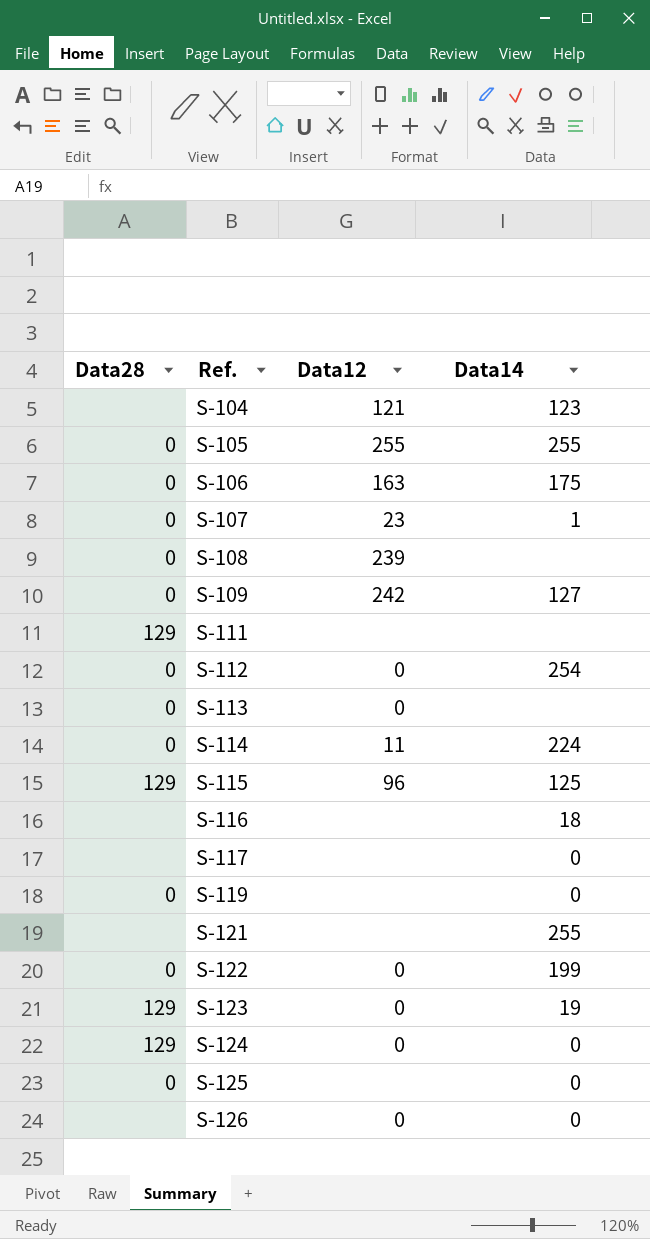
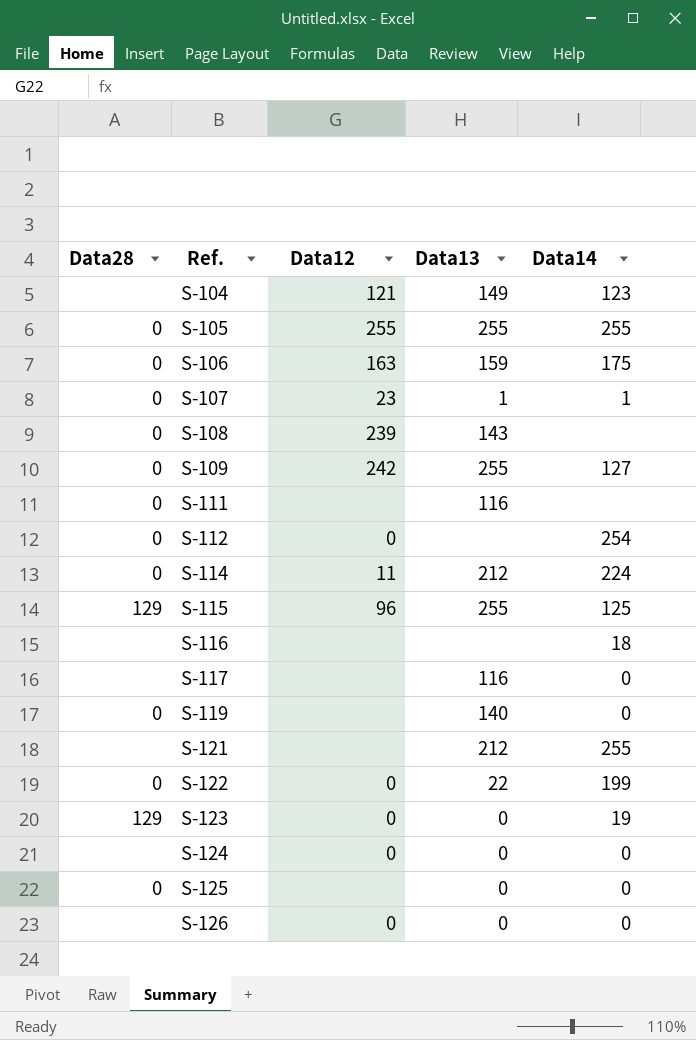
column Data13 | position: none -> 4
row S-113: 0 | 0 | none -> none
S-111 | Data28: 129 -> 0
S-124 | Data28: 129 -> none

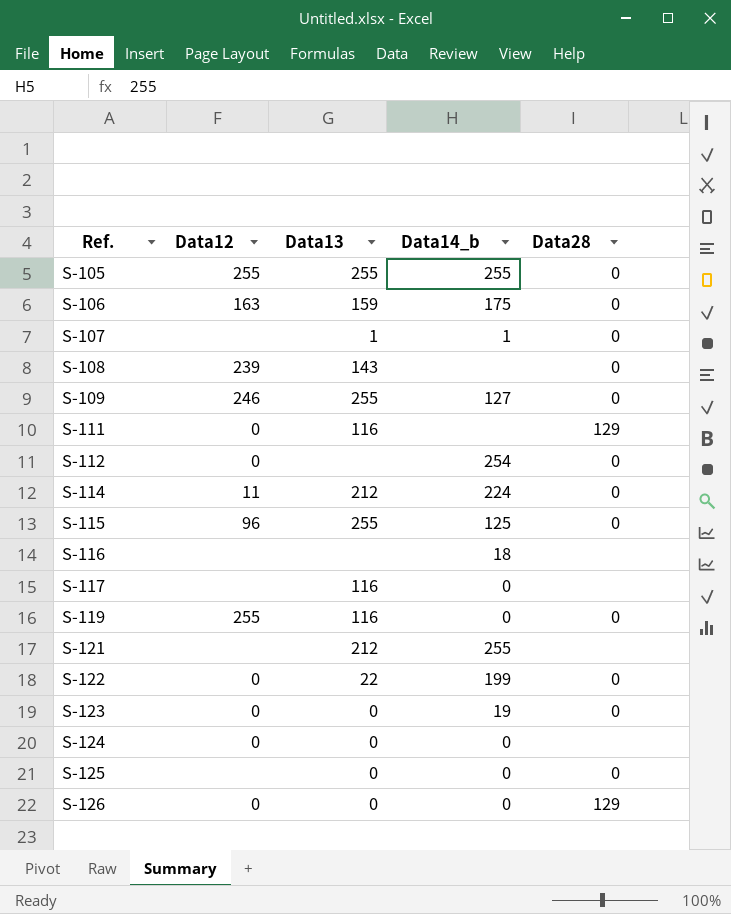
column name: Data14 -> Data14_b
column Data28 | position: 1 -> 5
row S-104: none | 121 | 149 | 123 -> none
S-107 | Data12: 23 -> none
S-109 | Data12: 242 -> 246
S-111 | Data12: none -> 0
S-111 | Data28: 0 -> 129
S-115 | Data28: 129 -> 0
S-119 | Data12: none -> 255
S-119 | Data13: 140 -> 116
S-123 | Data28: 129 -> 0
S-126 | Data28: none -> 129

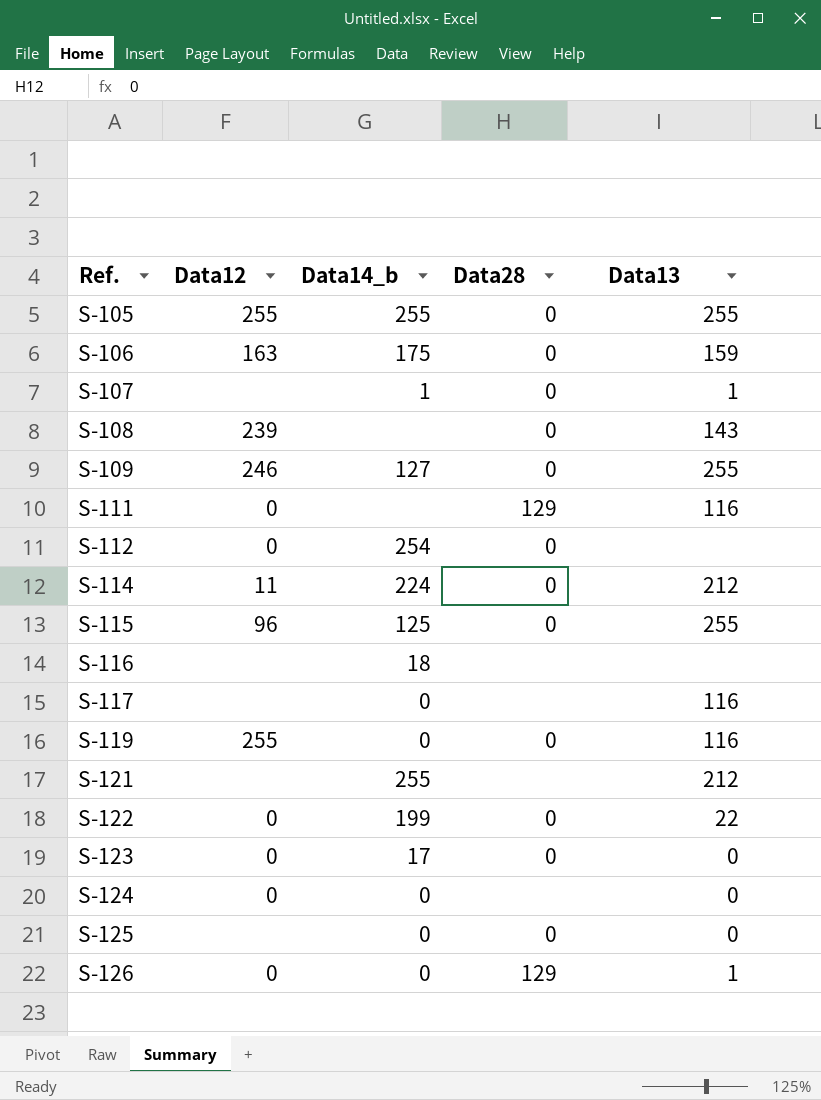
column Data13 | position: 3 -> 5
S-123 | Data14_b: 19 -> 17
S-126 | Data13: 0 -> 1

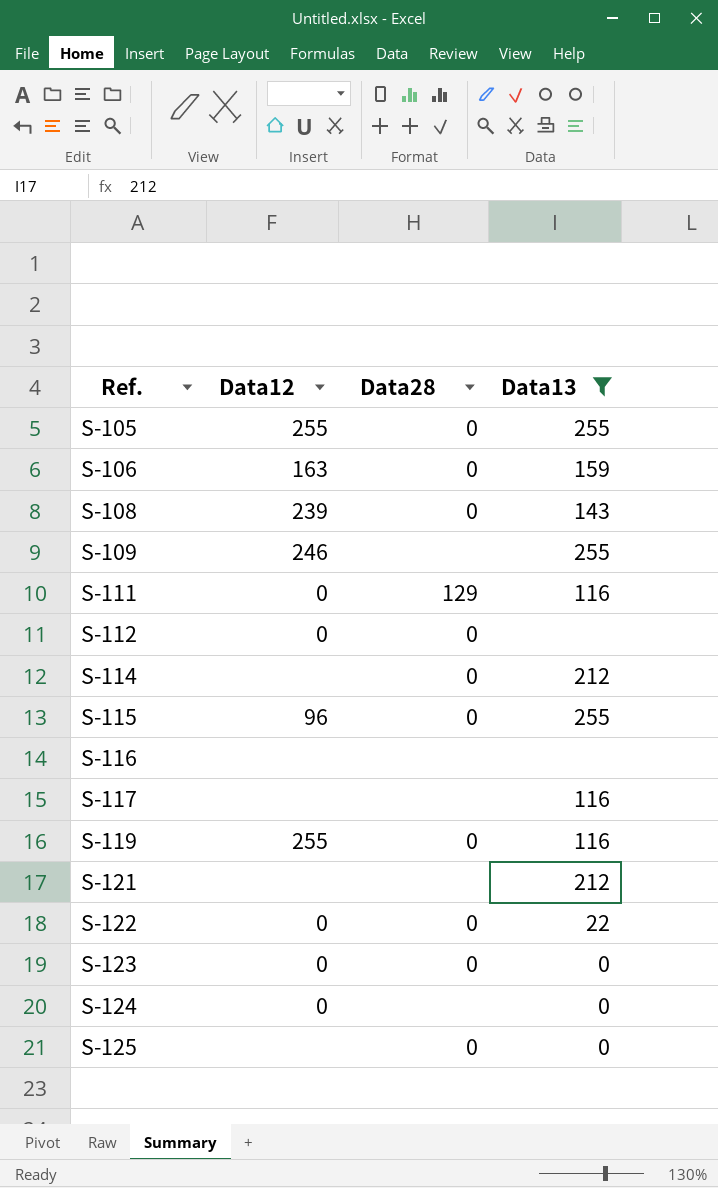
filter: none -> Data13 != 1
column Data14_b | position: 3 -> none
S-109 | Data28: 0 -> none
S-114 | Data12: 11 -> none

